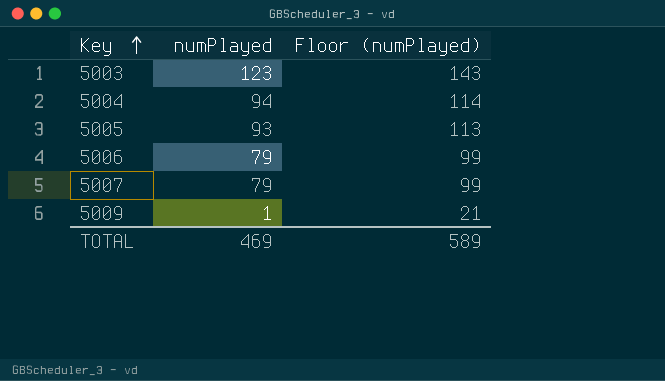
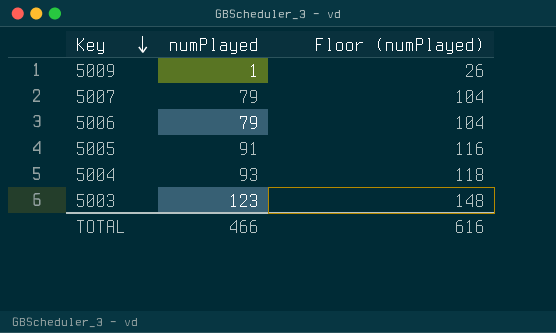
row order: Key ascending -> Key descending
column Floor (numPlayed) | formula: [numPlayed] + 20 -> [numPlayed] + 25
5005 | numPlayed: 93 -> 91
5004 | numPlayed: 94 -> 93
TOTAL | numPlayed: 469 -> 466
TOTAL | Floor (numPlayed): 589 -> 616

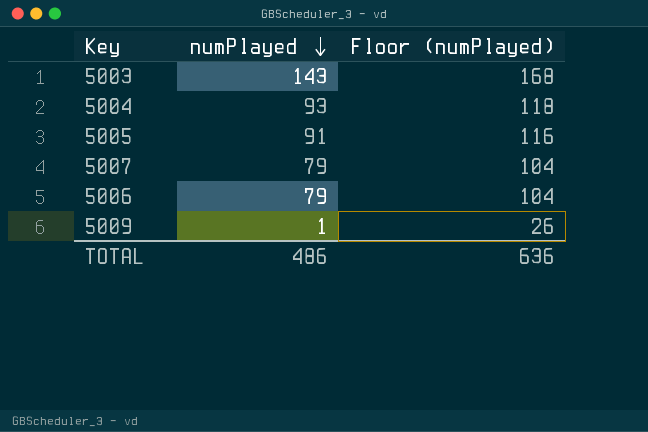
row order: Key descending -> numPlayed descending
5003 | numPlayed: 123 -> 143
5003 | Floor (numPlayed): 148 -> 168
TOTAL | numPlayed: 466 -> 486
TOTAL | Floor (numPlayed): 616 -> 636

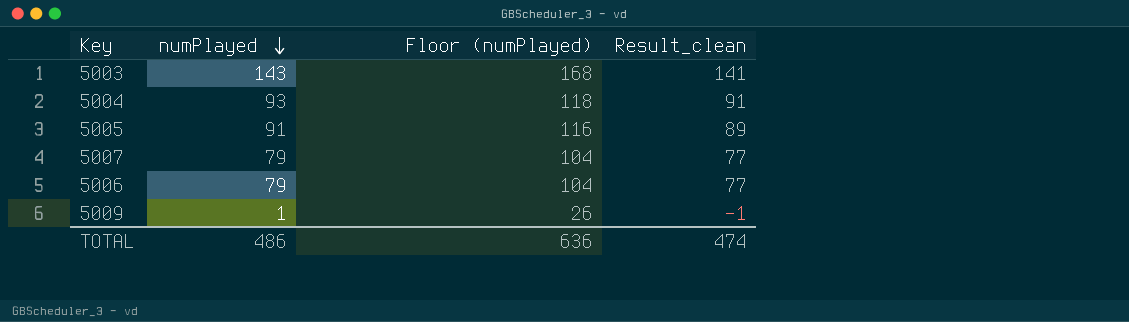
column Result_clean | formula: none -> [numPlayed] - 2

